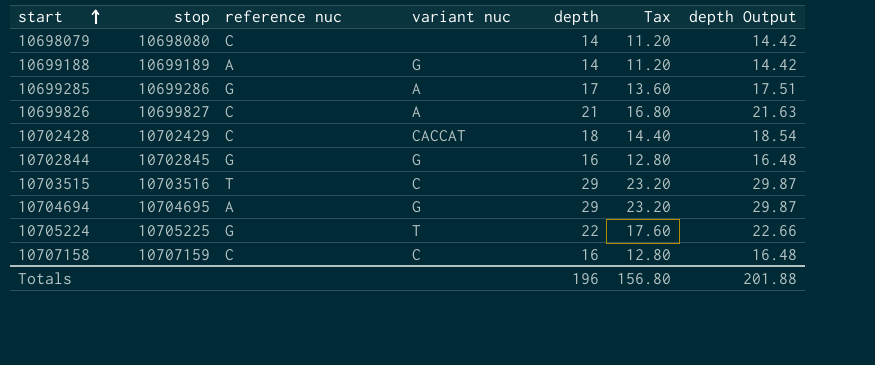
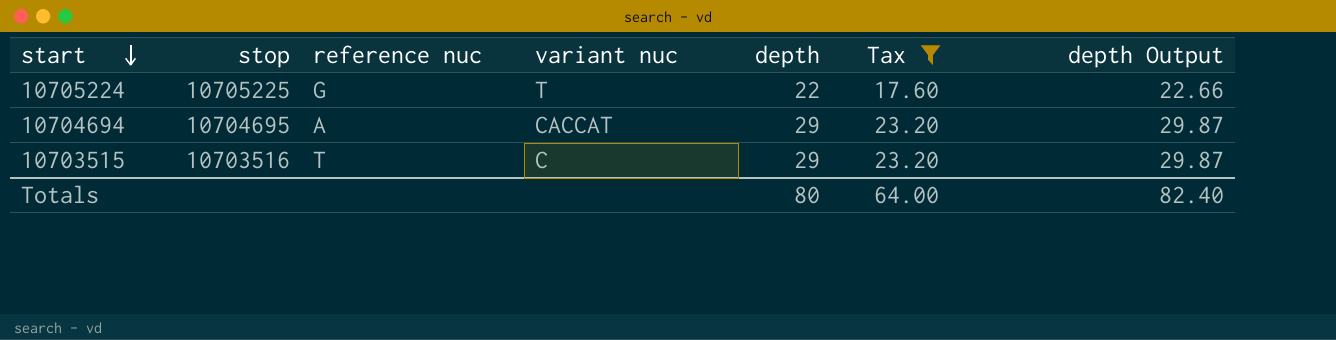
filter: none -> Tax >= 17.60
row order: start ascending -> start descending
10704694 | variant nuc: G -> CACCAT
Totals | depth: 196 -> 80
Totals | Tax: 156.80 -> 64.00
Totals | depth Output: 201.88 -> 82.40

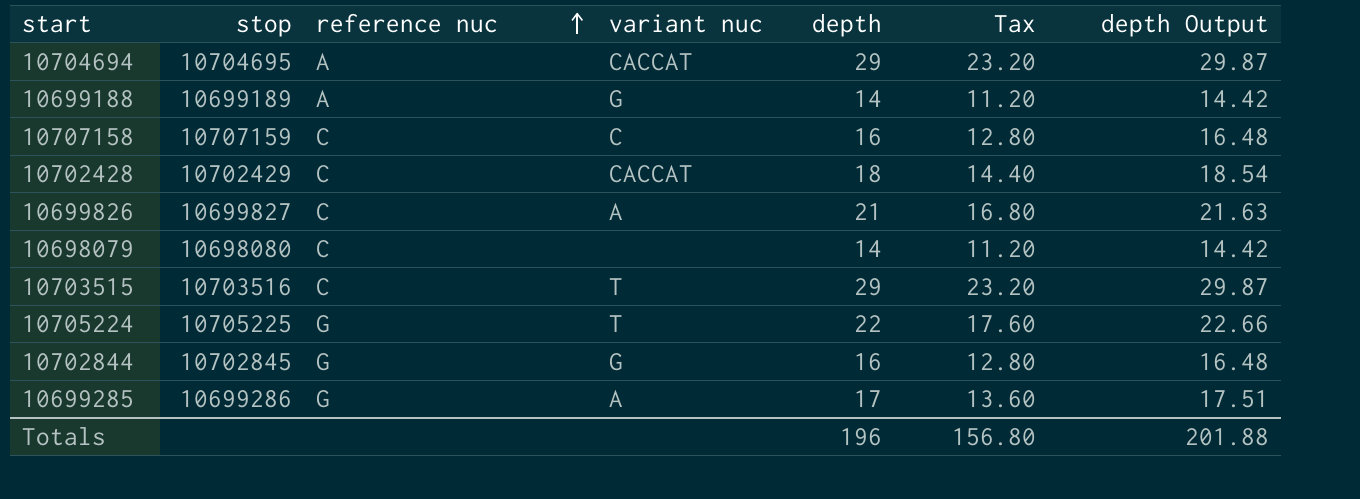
filter: Tax >= 17.60 -> none
row order: start descending -> reference nuc ascending
10703515 | reference nuc: T -> C
10703515 | variant nuc: C -> T
Totals | depth: 80 -> 196
Totals | Tax: 64.00 -> 156.80
Totals | depth Output: 82.40 -> 201.88

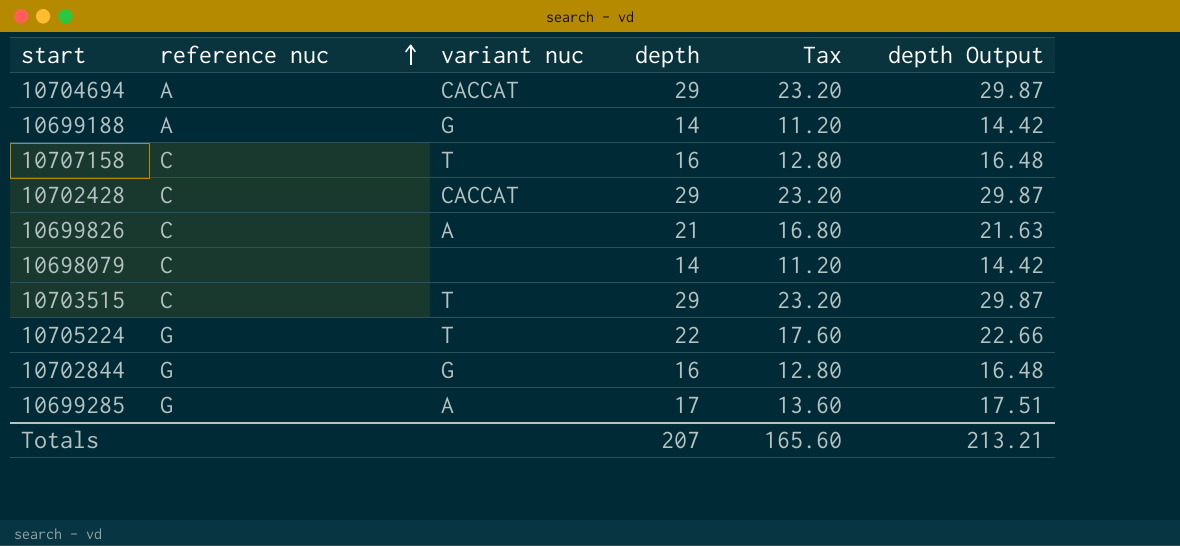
column stop | position: 2 -> none
10707158 | variant nuc: C -> T
10702428 | depth: 18 -> 29
10702428 | Tax: 14.40 -> 23.20
10702428 | depth Output: 18.54 -> 29.87
Totals | depth: 196 -> 207
Totals | Tax: 156.80 -> 165.60
Totals | depth Output: 201.88 -> 213.21

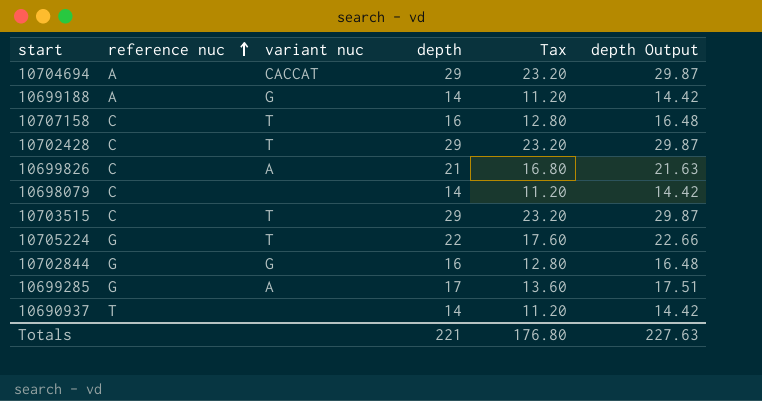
10702428 | variant nuc: CACCAT -> T
row 10690937: none -> T | none | 14 | 11.20 | 14.42
Totals | depth: 207 -> 221
Totals | Tax: 165.60 -> 176.80
Totals | depth Output: 213.21 -> 227.63

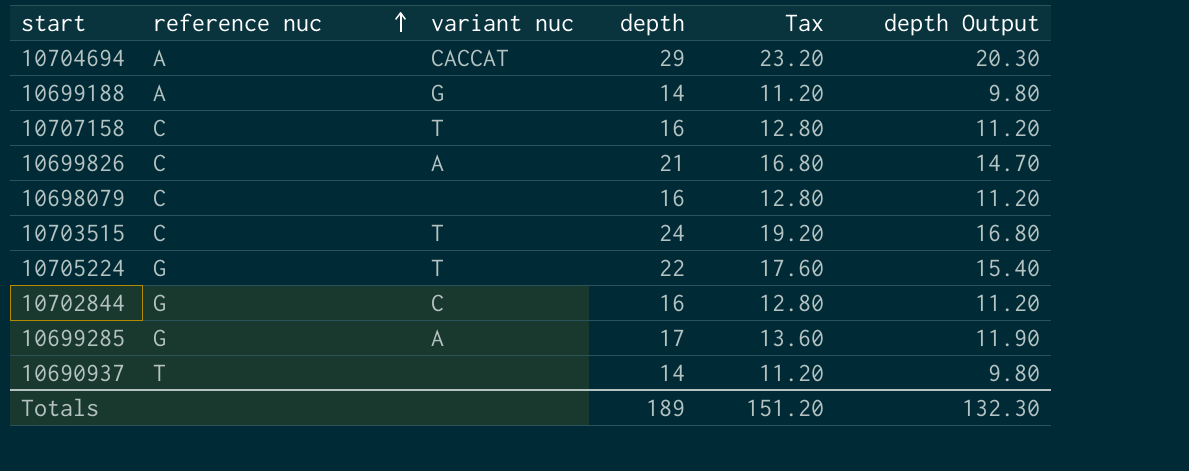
column depth Output | formula: [depth] * 1.03 -> [depth] * 0.7
row 10702428: C | T | 29 | 23.20 | 29.87 -> none
10698079 | depth: 14 -> 16
10698079 | Tax: 11.20 -> 12.80
10703515 | depth: 29 -> 24
10703515 | Tax: 23.20 -> 19.20
10702844 | variant nuc: G -> C
Totals | depth: 221 -> 189
Totals | Tax: 176.80 -> 151.20
Totals | depth Output: 227.63 -> 132.30

